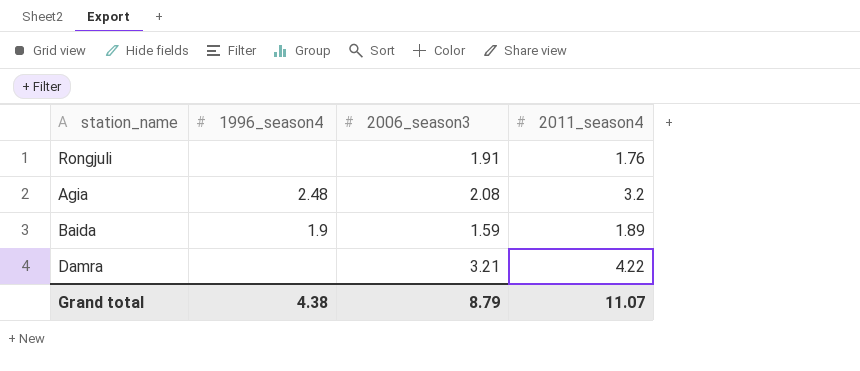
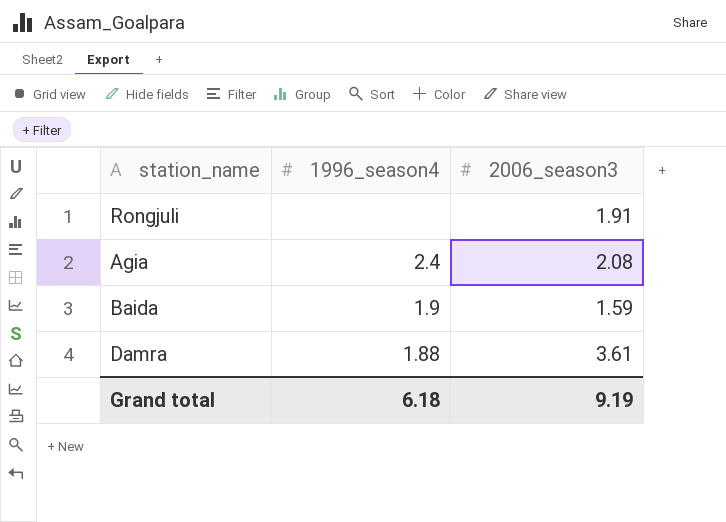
column 2011_season4 | position: 4 -> none
Agia | 1996_season4: 2.48 -> 2.4
Damra | 1996_season4: none -> 1.88
Damra | 2006_season3: 3.21 -> 3.61
Grand total | 1996_season4: 4.38 -> 6.18
Grand total | 2006_season3: 8.79 -> 9.19

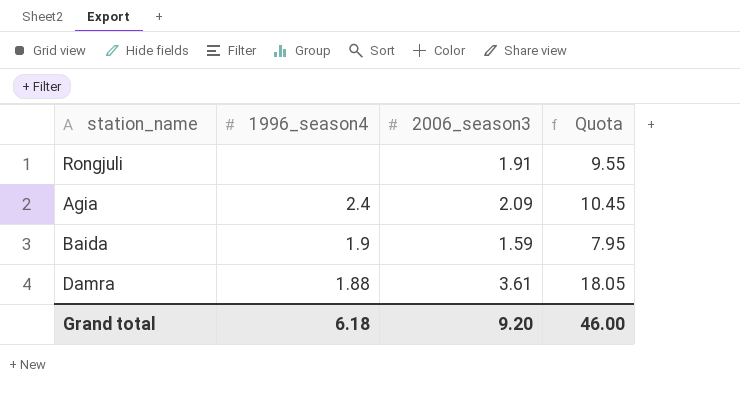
column Quota | formula: none -> [2006_season3] * 5
Agia | 2006_season3: 2.08 -> 2.09
Grand total | 2006_season3: 9.19 -> 9.20

